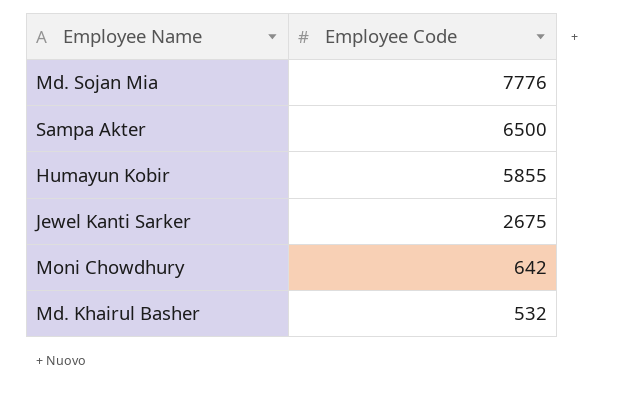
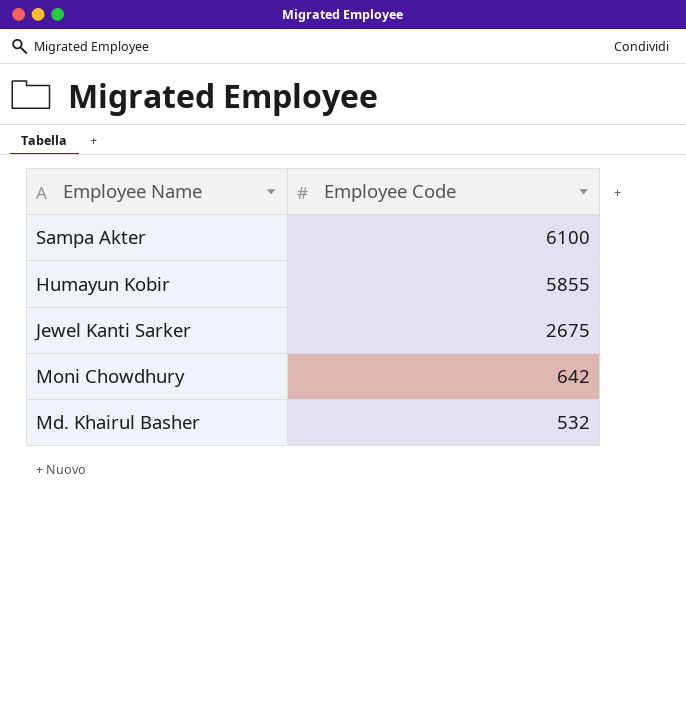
row Md. Sojan Mia: 7776 -> none
Sampa Akter | Employee Code: 6500 -> 6100

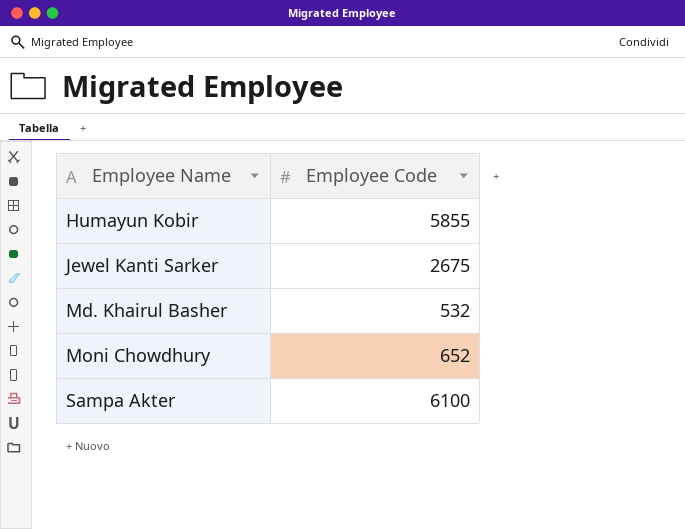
row order: Employee Code descending -> Employee Name ascending
Moni Chowdhury | Employee Code: 642 -> 652

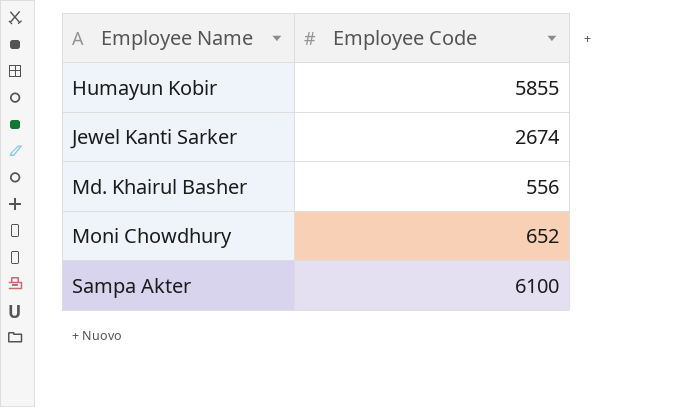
Jewel Kanti Sarker | Employee Code: 2675 -> 2674
Md. Khairul Basher | Employee Code: 532 -> 556

